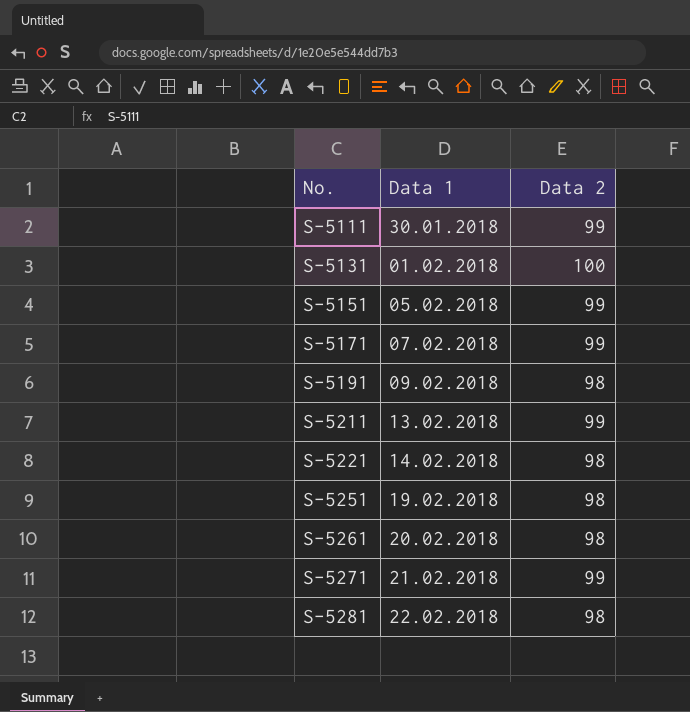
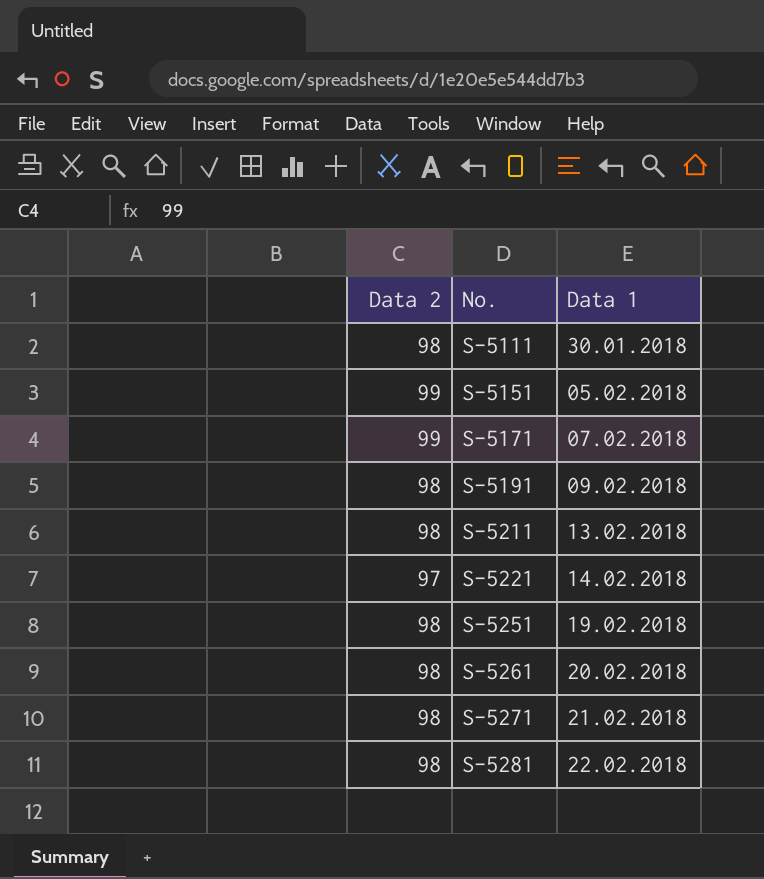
column Data 2 | position: 3 -> 1
row S-5131: 01.02.2018 | 100 -> none
S-5111 | Data 2: 99 -> 98
S-5211 | Data 2: 99 -> 98
S-5221 | Data 2: 98 -> 97
S-5271 | Data 2: 99 -> 98

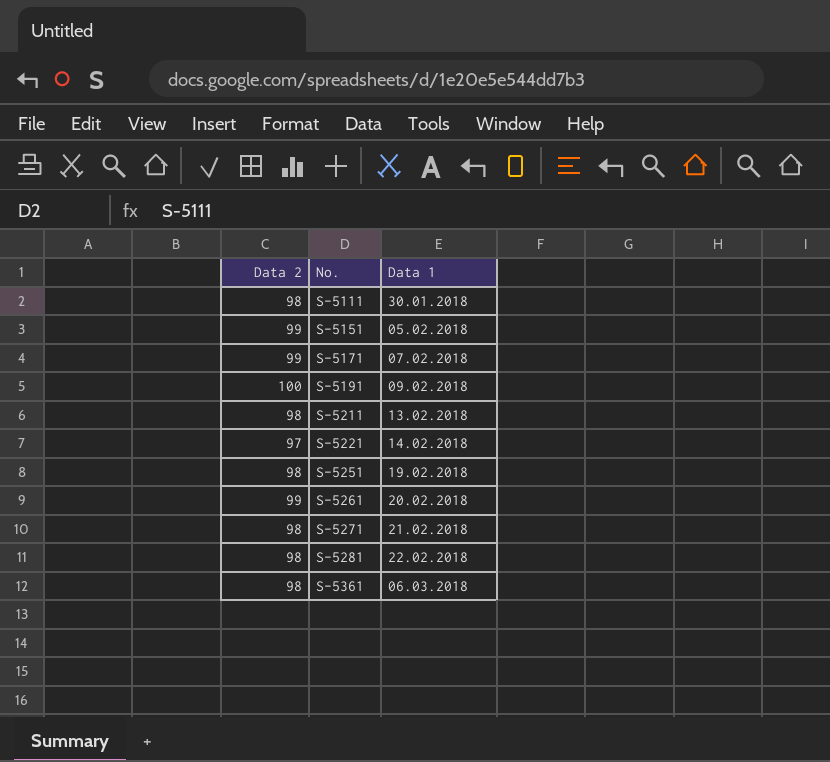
S-5191 | Data 2: 98 -> 100
S-5261 | Data 2: 98 -> 99
row S-5361: none -> 98 | 06.03.2018

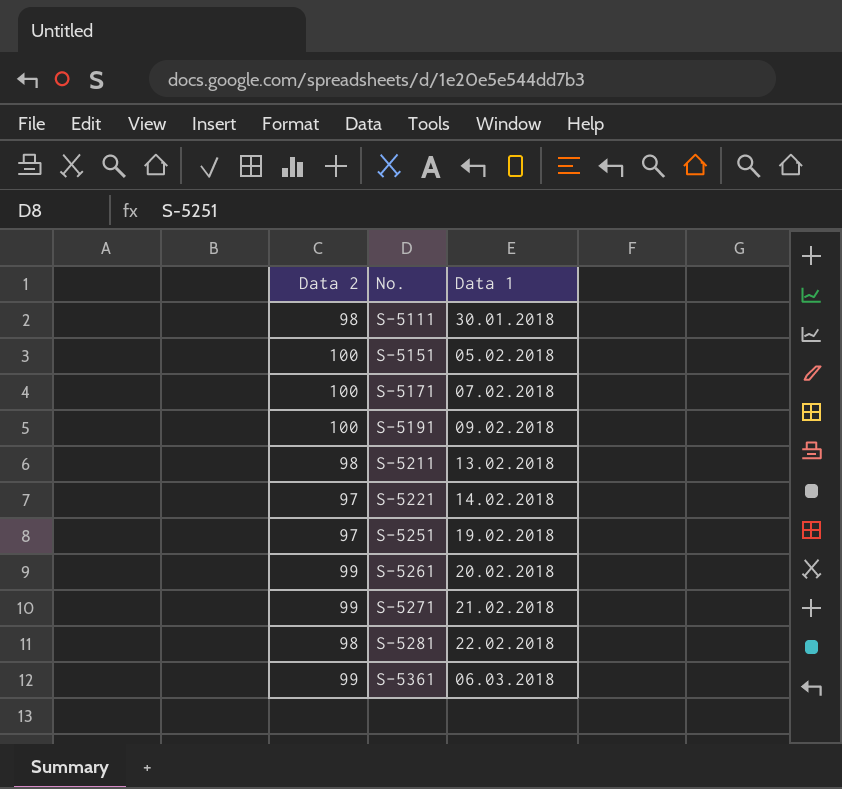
S-5151 | Data 2: 99 -> 100
S-5171 | Data 2: 99 -> 100
S-5251 | Data 2: 98 -> 97
S-5271 | Data 2: 98 -> 99
S-5361 | Data 2: 98 -> 99

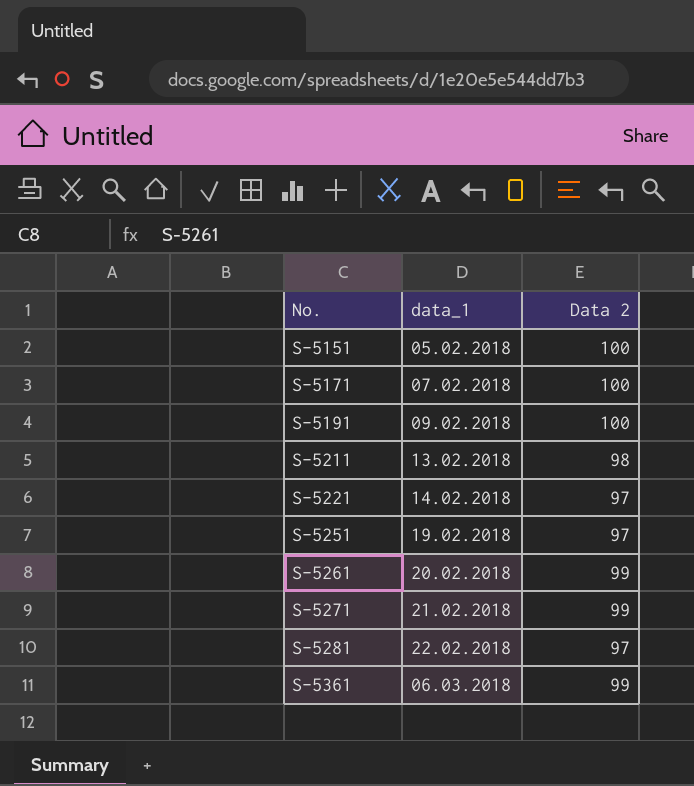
column name: Data 1 -> data_1
column Data 2 | position: 1 -> 3
row S-5111: 98 | 30.01.2018 -> none
S-5281 | Data 2: 98 -> 97

